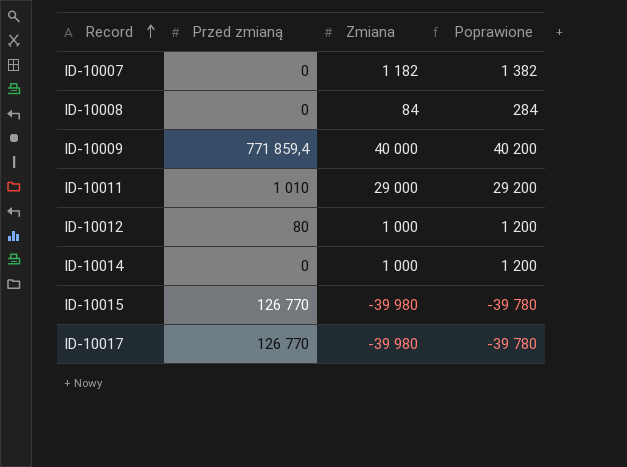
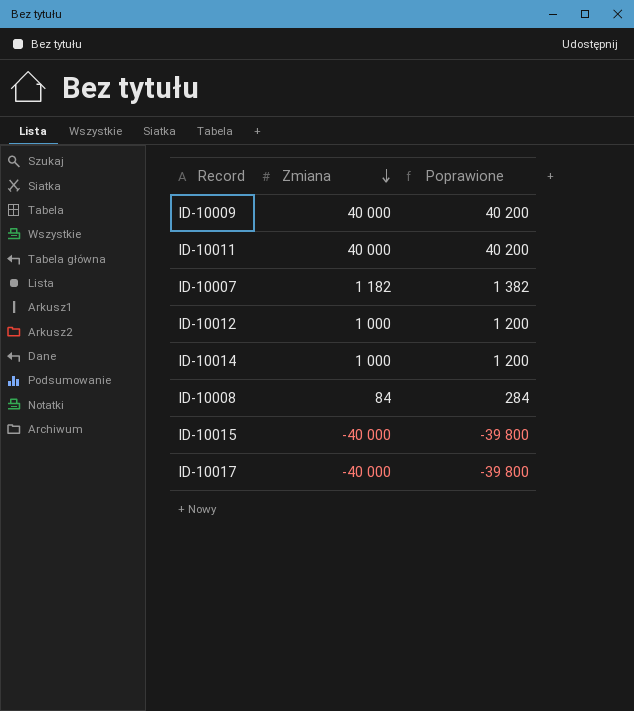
row order: Record ascending -> Zmiana descending
column Przed zmianą | position: 2 -> none
ID-10011 | Zmiana: 29 000 -> 40 000
ID-10011 | Poprawione: 29 200 -> 40 200
ID-10015 | Zmiana: -39 980 -> -40 000
ID-10015 | Poprawione: -39 780 -> -39 800
ID-10017 | Zmiana: -39 980 -> -40 000
ID-10017 | Poprawione: -39 780 -> -39 800

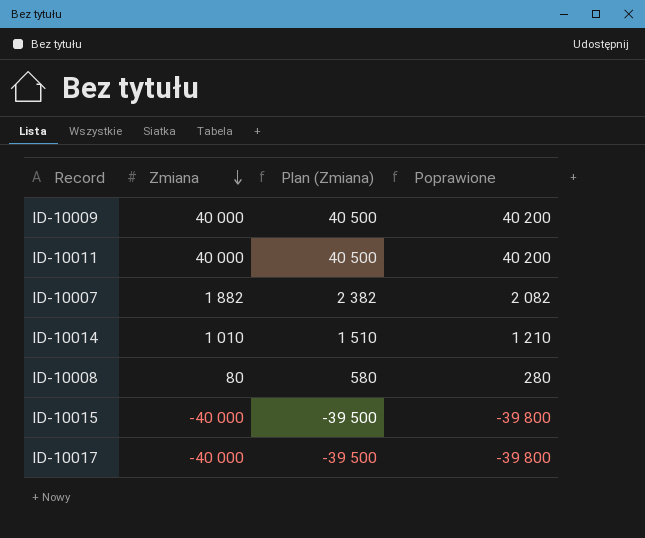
column Plan (Zmiana) | formula: none -> [Zmiana] + 500
row ID-10012: 1 000 | 1 200 -> none
ID-10007 | Zmiana: 1 182 -> 1 882
ID-10007 | Poprawione: 1 382 -> 2 082
ID-10014 | Zmiana: 1 000 -> 1 010
ID-10014 | Poprawione: 1 200 -> 1 210
ID-10008 | Zmiana: 84 -> 80
ID-10008 | Poprawione: 284 -> 280

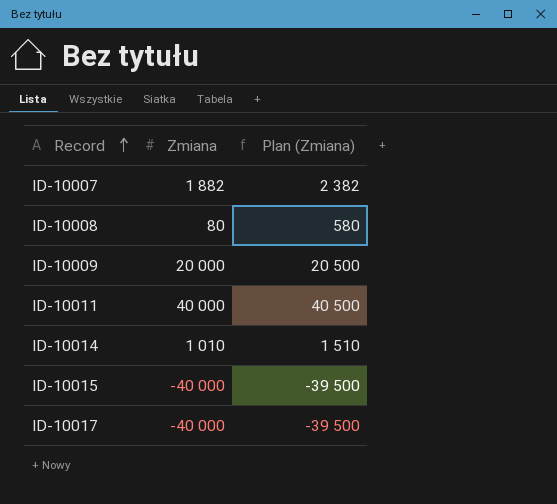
row order: Zmiana descending -> Record ascending
column Poprawione | formula: [Zmiana] + 200 -> none
ID-10009 | Zmiana: 40 000 -> 20 000
ID-10009 | Plan (Zmiana): 40 500 -> 20 500

